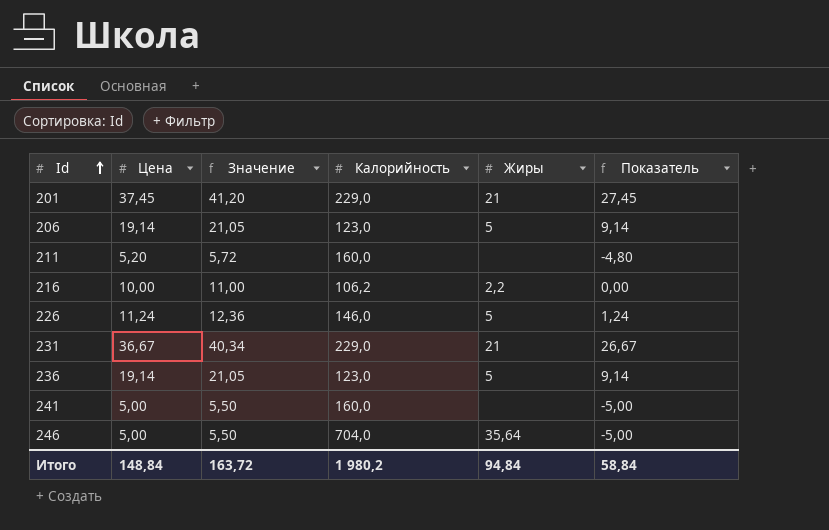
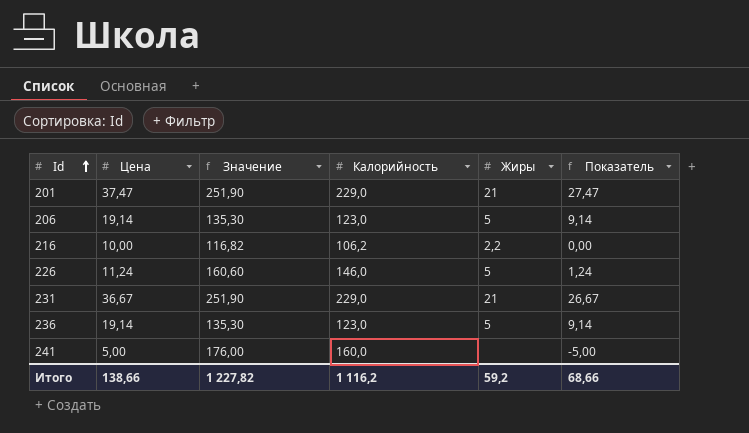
column Значение | formula: [Цена] * 1,1 -> [Калорийность] * 1,1
row 211: 5,20 | 5,72 | 160,0 | none | -4,80 -> none
row 246: 5,00 | 5,50 | 704,0 | 35,64 | -5,00 -> none
201 | Цена: 37,45 -> 37,47
201 | Показатель: 27,45 -> 27,47
Итого | Цена: 148,84 -> 138,66
Итого | Значение: 163,72 -> 1 227,82
Итого | Калорийность: 1 980,2 -> 1 116,2
Итого | Жиры: 94,84 -> 59,2
Итого | Показатель: 58,84 -> 68,66

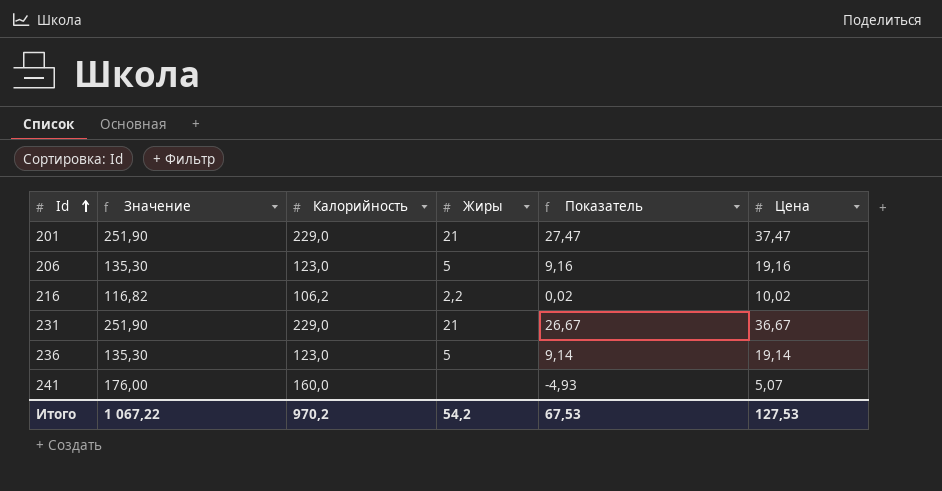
column Цена | position: 2 -> 6
row 226: 11,24 | 160,60 | 146,0 | 5 | 1,24 -> none
206 | Показатель: 9,14 -> 9,16
206 | Цена: 19,14 -> 19,16
216 | Показатель: 0,00 -> 0,02
216 | Цена: 10,00 -> 10,02
241 | Показатель: -5,00 -> -4,93
241 | Цена: 5,00 -> 5,07
Итого | Значение: 1 227,82 -> 1 067,22
Итого | Калорийность: 1 116,2 -> 970,2
Итого | Жиры: 59,2 -> 54,2
Итого | Показатель: 68,66 -> 67,53
Итого | Цена: 138,66 -> 127,53

